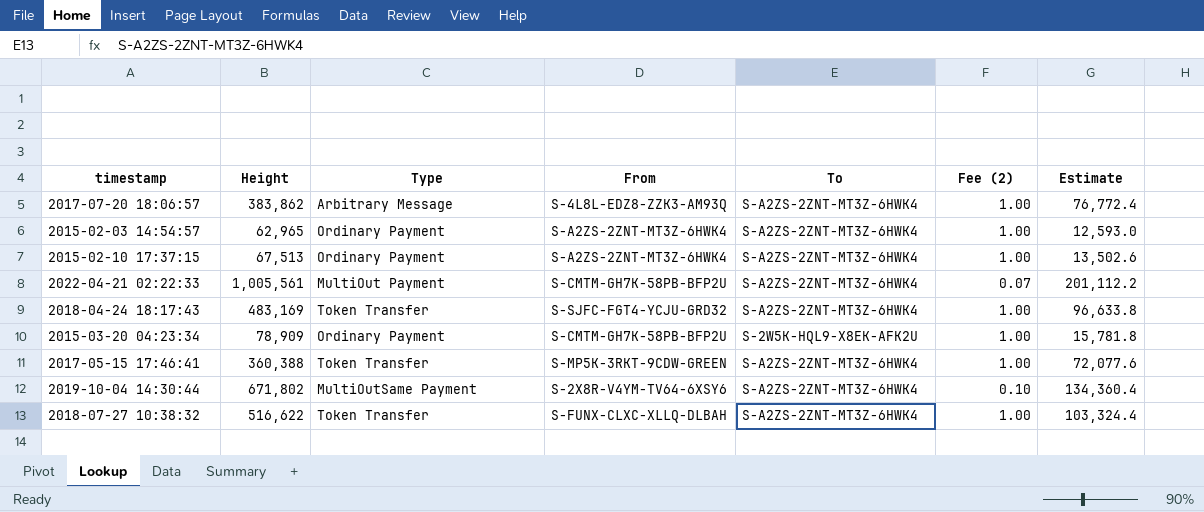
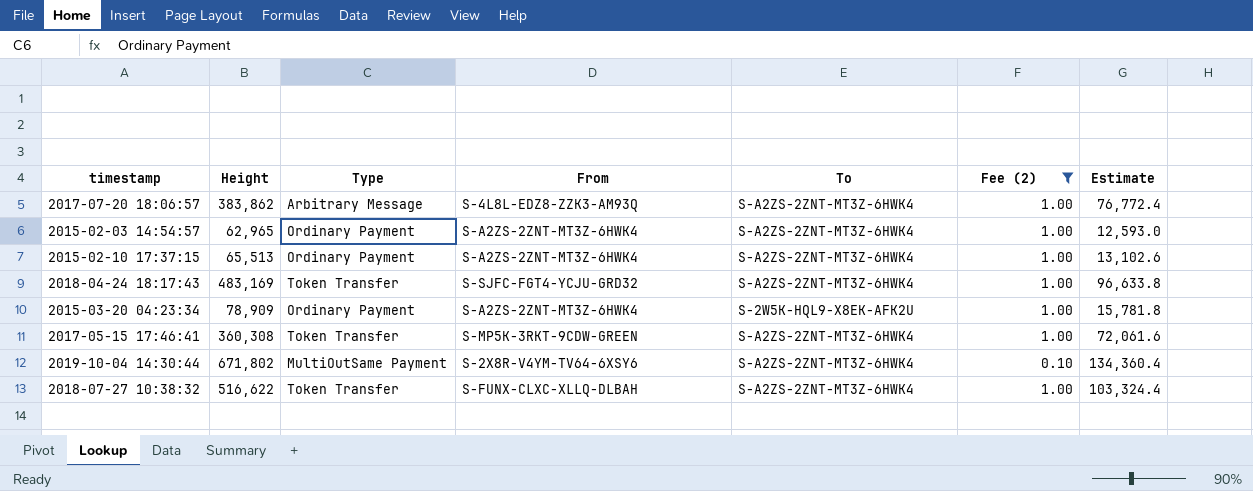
filter: none -> Fee (2) != 0.07
2015-02-10 17:37:15 | Height: 67,513 -> 65,513
2015-02-10 17:37:15 | Estimate: 13,502.6 -> 13,102.6
2015-03-20 04:23:34 | From: S-CMTM-GH7K-58PB-BFP2U -> S-A2ZS-2ZNT-MT3Z-6HWK4
2017-05-15 17:46:41 | Height: 360,388 -> 360,308
2017-05-15 17:46:41 | Estimate: 72,077.6 -> 72,061.6

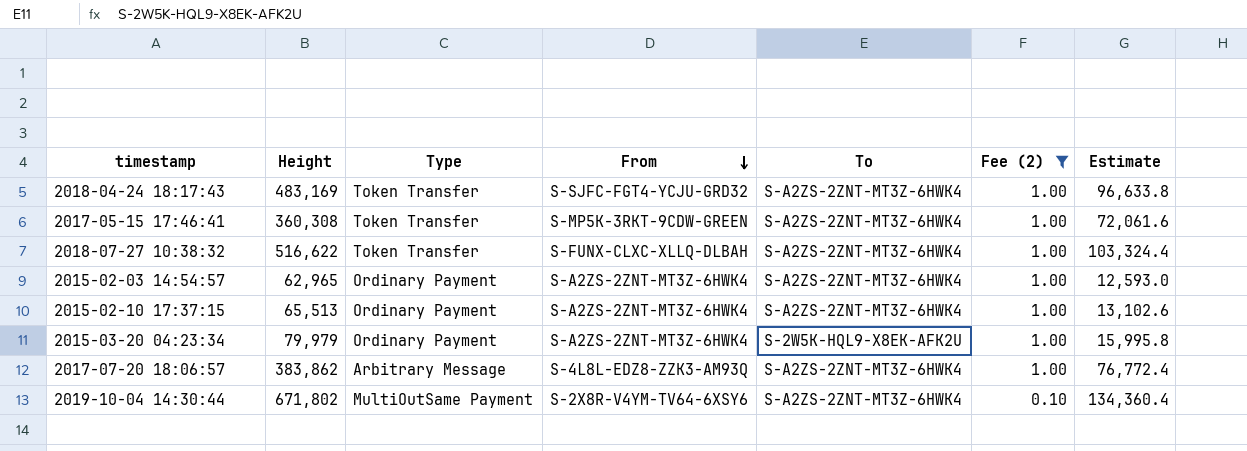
row order: none -> From descending
2015-03-20 04:23:34 | Height: 78,909 -> 79,979
2015-03-20 04:23:34 | Estimate: 15,781.8 -> 15,995.8

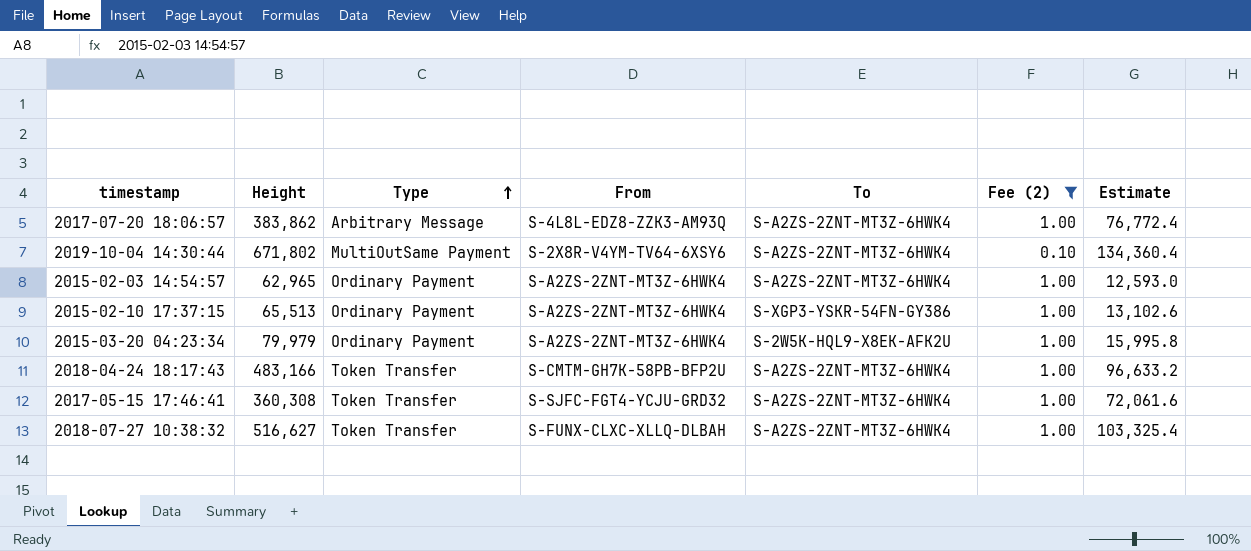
row order: From descending -> Type ascending
2015-02-10 17:37:15 | To: S-A2ZS-2ZNT-MT3Z-6HWK4 -> S-XGP3-YSKR-54FN-GY386
2018-04-24 18:17:43 | Height: 483,169 -> 483,166
2018-04-24 18:17:43 | From: S-SJFC-FGT4-YCJU-GRD32 -> S-CMTM-GH7K-58PB-BFP2U
2018-04-24 18:17:43 | Estimate: 96,633.8 -> 96,633.2
2017-05-15 17:46:41 | From: S-MP5K-3RKT-9CDW-GREEN -> S-SJFC-FGT4-YCJU-GRD32
2018-07-27 10:38:32 | Height: 516,622 -> 516,627
2018-07-27 10:38:32 | Estimate: 103,324.4 -> 103,325.4

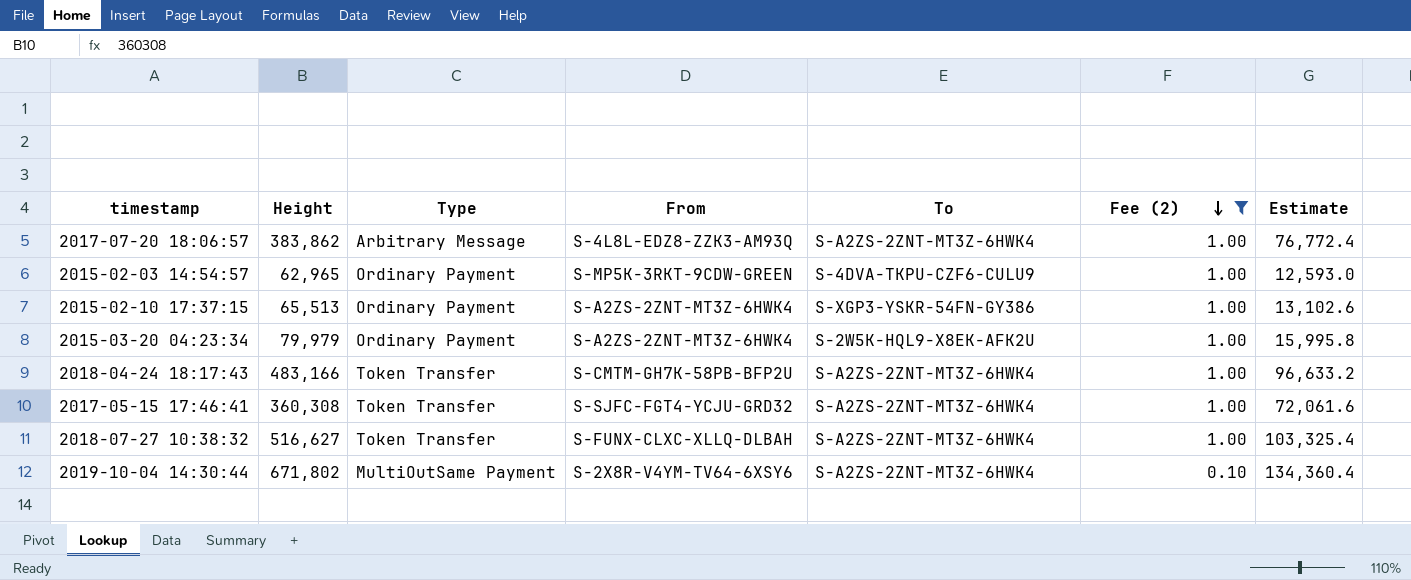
row order: Type ascending -> Fee (2) descending
2015-02-03 14:54:57 | From: S-A2ZS-2ZNT-MT3Z-6HWK4 -> S-MP5K-3RKT-9CDW-GREEN
2015-02-03 14:54:57 | To: S-A2ZS-2ZNT-MT3Z-6HWK4 -> S-4DVA-TKPU-CZF6-CULU9

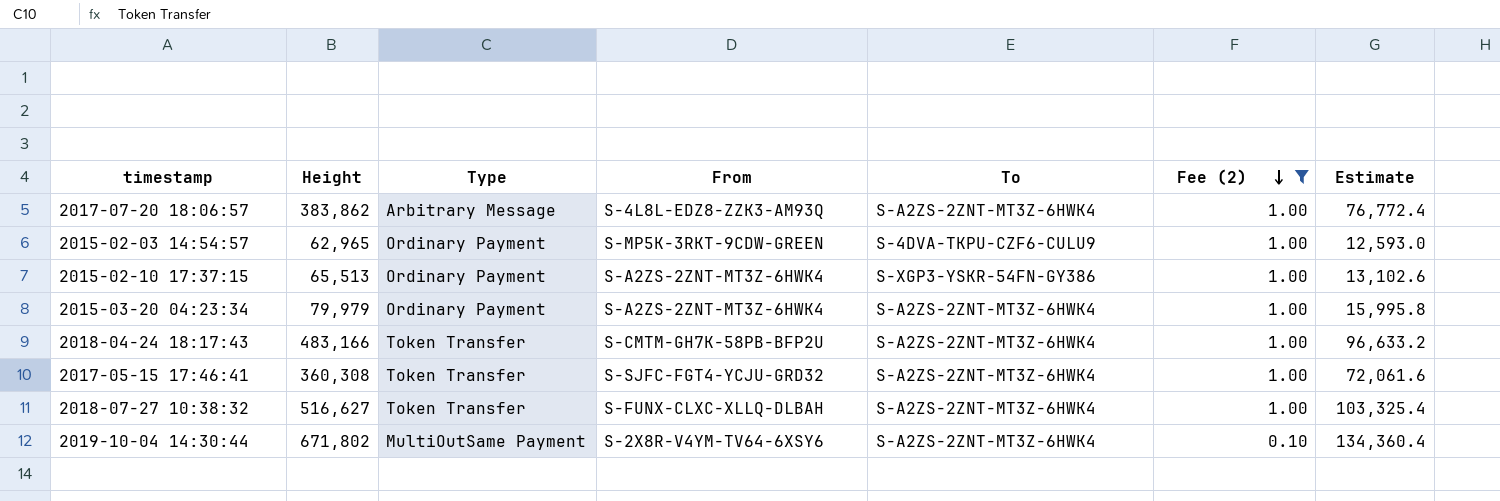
2015-03-20 04:23:34 | To: S-2W5K-HQL9-X8EK-AFK2U -> S-A2ZS-2ZNT-MT3Z-6HWK4

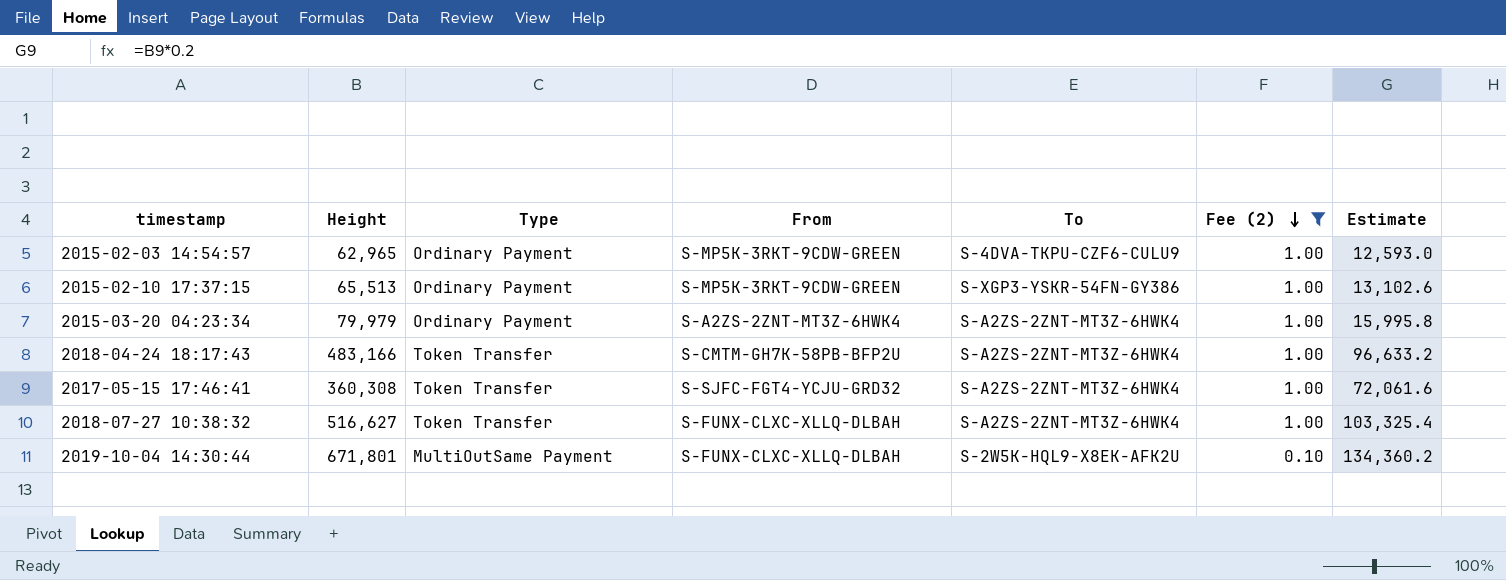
row 2017-07-20 18:06:57: 383,862 | Arbitrary Message | S-4L8L-EDZ8-ZZK3-AM93Q | S-A2ZS-2ZNT-MT3Z-6HWK4 | 1.00 | 76,772.4 -> none
2015-02-10 17:37:15 | From: S-A2ZS-2ZNT-MT3Z-6HWK4 -> S-MP5K-3RKT-9CDW-GREEN
2019-10-04 14:30:44 | Height: 671,802 -> 671,801
2019-10-04 14:30:44 | From: S-2X8R-V4YM-TV64-6XSY6 -> S-FUNX-CLXC-XLLQ-DLBAH
2019-10-04 14:30:44 | To: S-A2ZS-2ZNT-MT3Z-6HWK4 -> S-2W5K-HQL9-X8EK-AFK2U
2019-10-04 14:30:44 | Estimate: 134,360.4 -> 134,360.2

